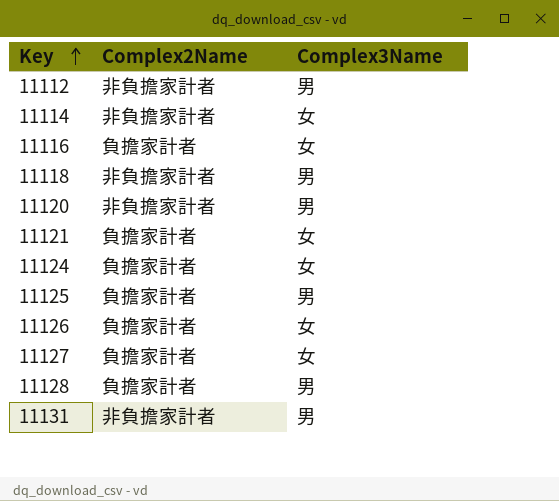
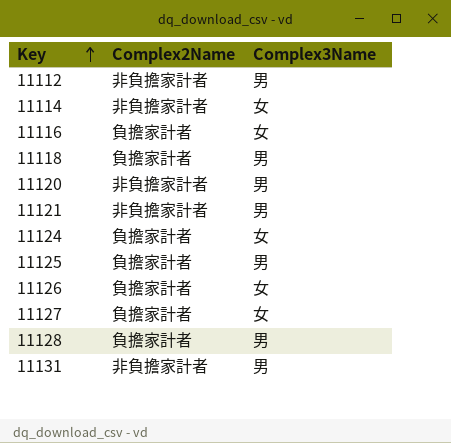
11118 | Complex2Name: 非負擔家計者 -> 負擔家計者
11121 | Complex2Name: 負擔家計者 -> 非負擔家計者
11121 | Complex3Name: 女 -> 男

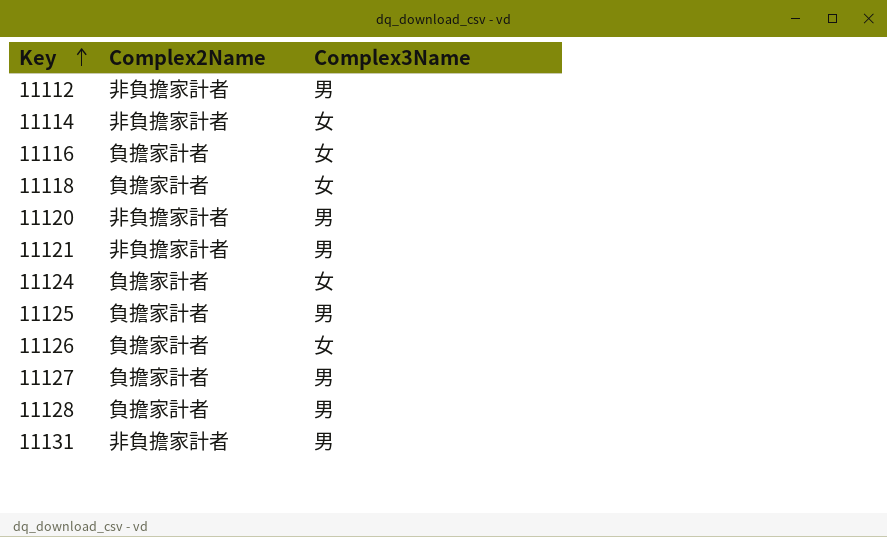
11118 | Complex3Name: 男 -> 女
11127 | Complex3Name: 女 -> 男

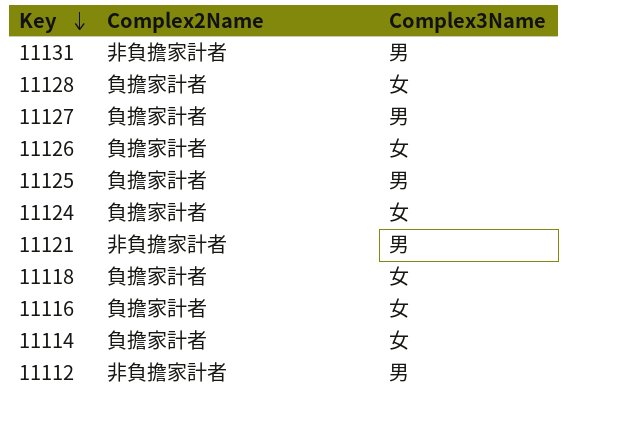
row order: Key ascending -> Key descending
row 11120: 非負擔家計者 | 男 -> none
11128 | Complex3Name: 男 -> 女
11114 | Complex2Name: 非負擔家計者 -> 負擔家計者

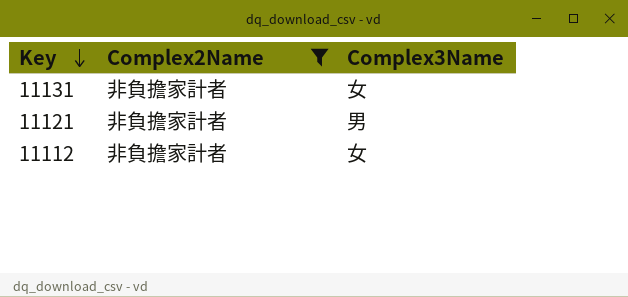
filter: none -> Complex2Name = 非負擔家計者
11131 | Complex3Name: 男 -> 女
11112 | Complex3Name: 男 -> 女

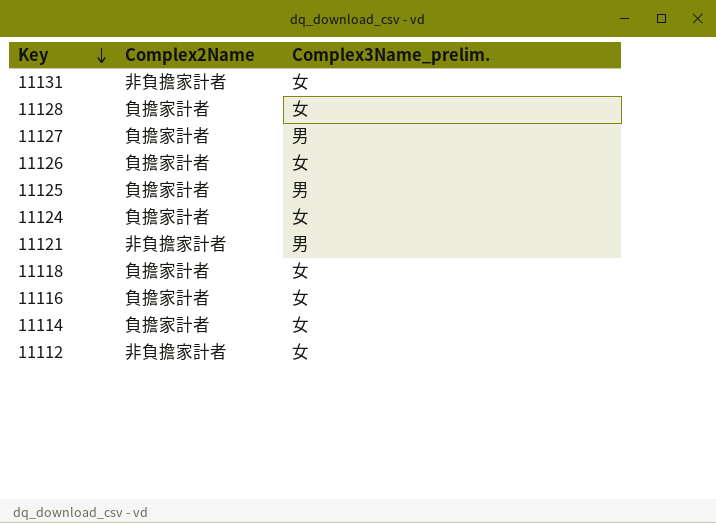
filter: Complex2Name = 非負擔家計者 -> none
column name: Complex3Name -> Complex3Name_prelim.

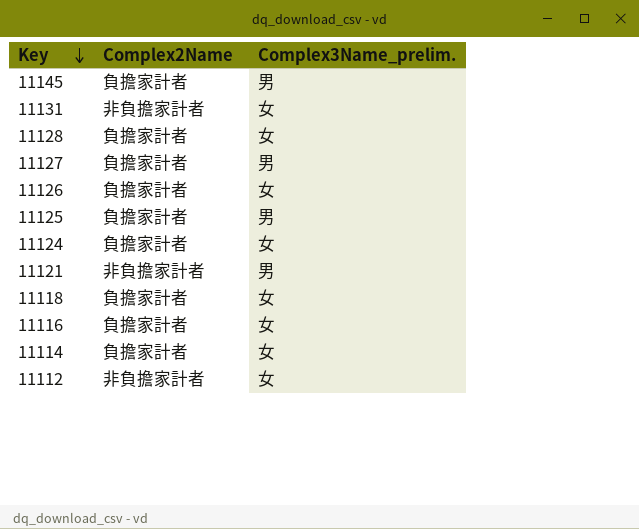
row 11145: none -> 負擔家計者 | 男

